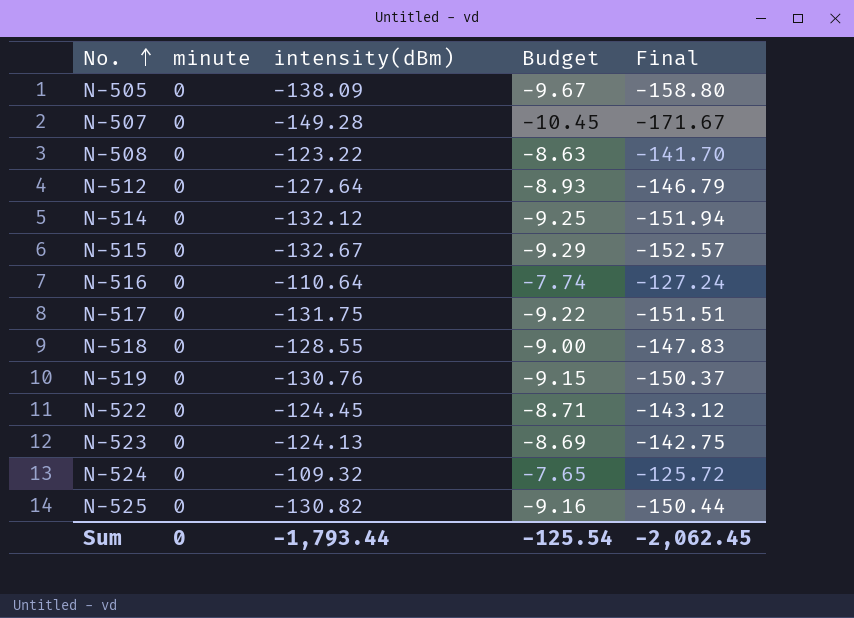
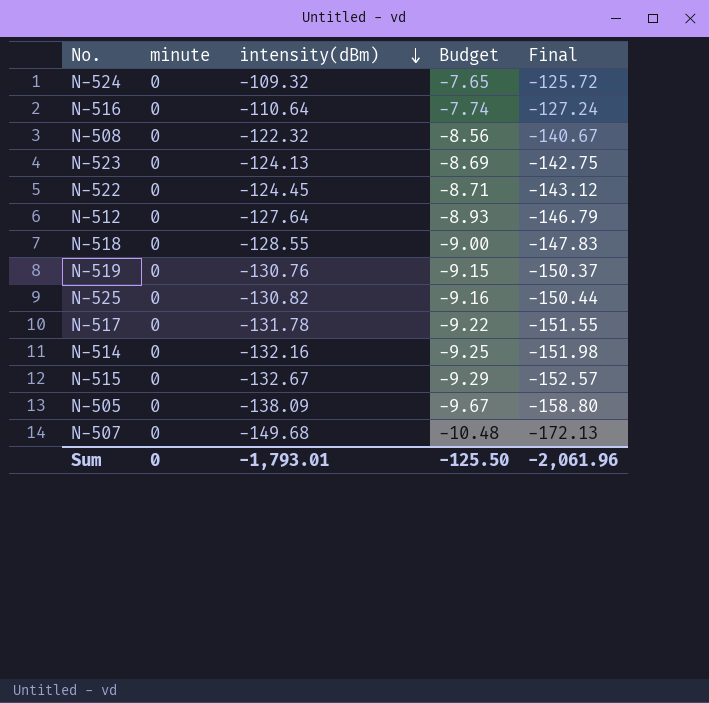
row order: No. ascending -> intensity(dBm) descending
N-508 | intensity(dBm): -123.22 -> -122.32
N-508 | Budget: -8.63 -> -8.56
N-508 | Final: -141.70 -> -140.67
N-517 | intensity(dBm): -131.75 -> -131.78
N-517 | Final: -151.51 -> -151.55
N-514 | intensity(dBm): -132.12 -> -132.16
N-514 | Final: -151.94 -> -151.98
N-507 | intensity(dBm): -149.28 -> -149.68
N-507 | Budget: -10.45 -> -10.48
N-507 | Final: -171.67 -> -172.13
Sum | intensity(dBm): -1,793.44 -> -1,793.01
Sum | Budget: -125.54 -> -125.50
Sum | Final: -2,062.45 -> -2,061.96

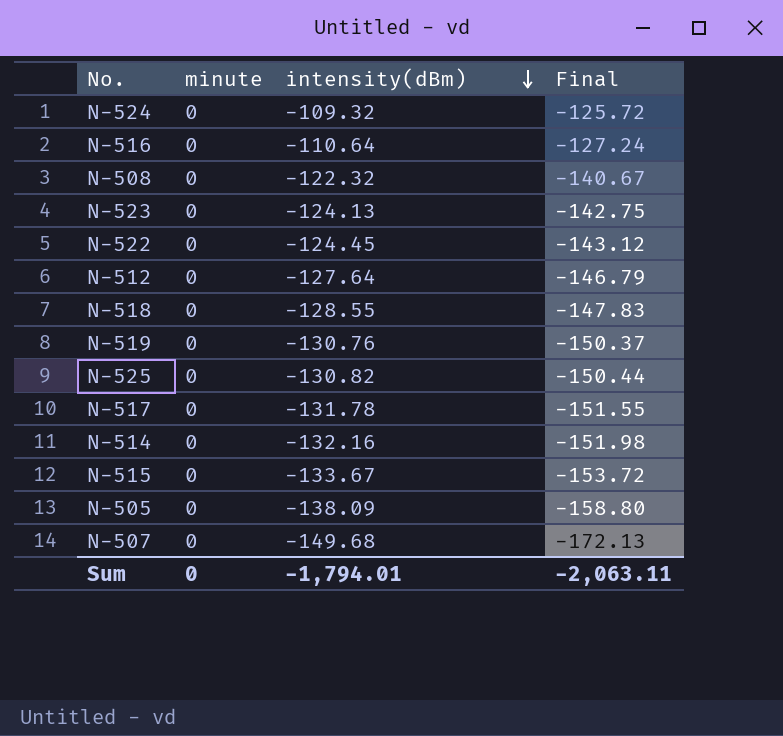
column Budget | formula: [intensity(dBm)] * 0.07 -> none
N-515 | intensity(dBm): -132.67 -> -133.67
N-515 | Final: -152.57 -> -153.72
Sum | intensity(dBm): -1,793.01 -> -1,794.01
Sum | Final: -2,061.96 -> -2,063.11

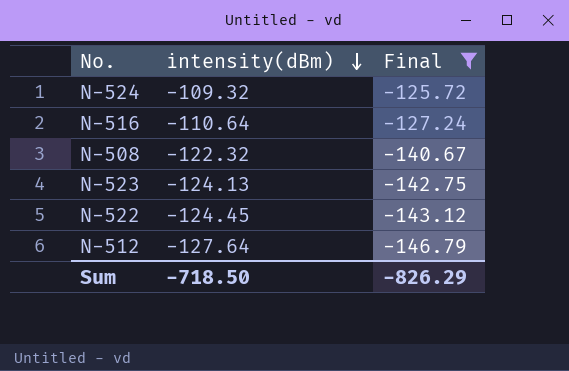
filter: none -> Final >= -146.79
column minute | position: 2 -> none
Sum | intensity(dBm): -1,794.01 -> -718.50
Sum | Final: -2,063.11 -> -826.29

